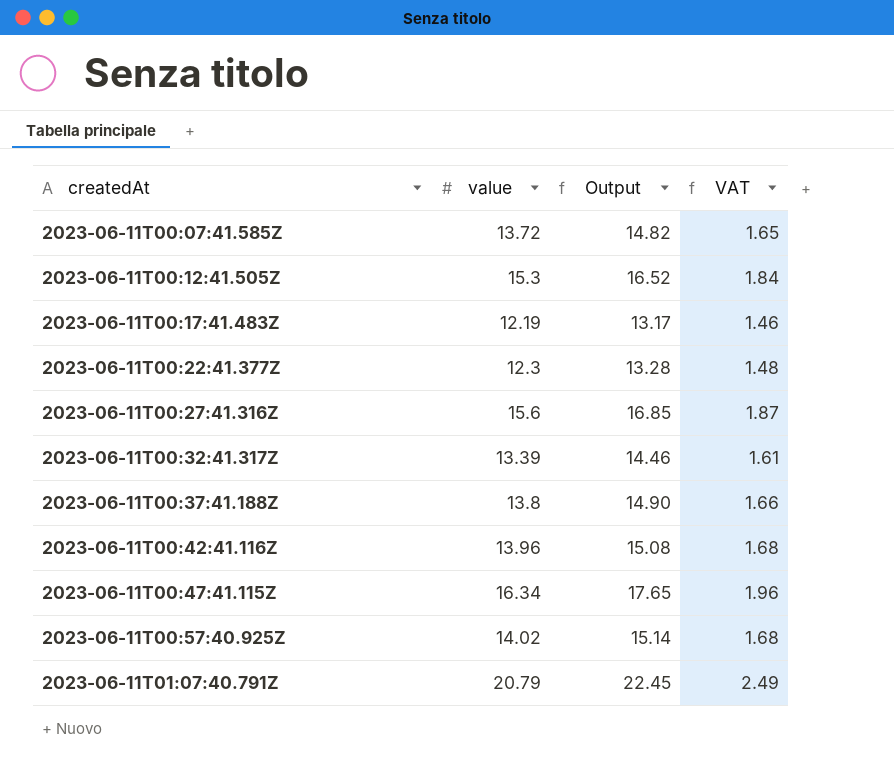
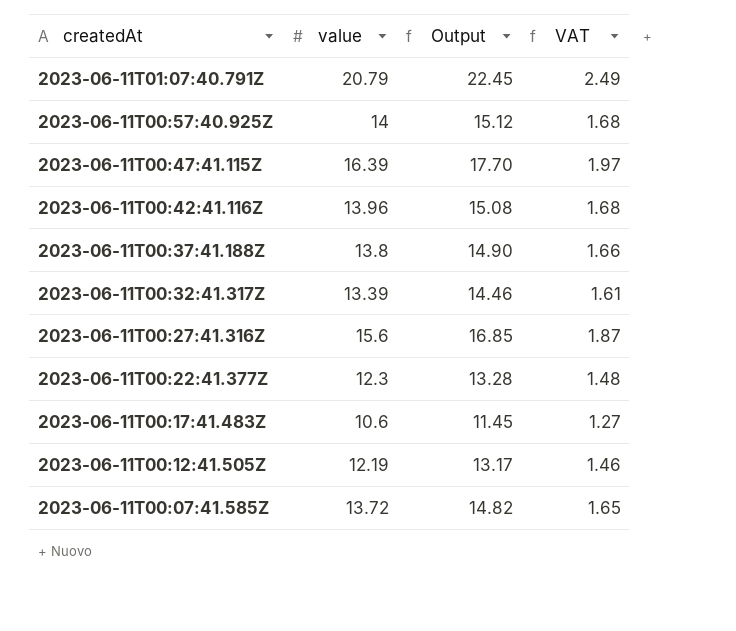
row order: createdAt ascending -> createdAt descending
2023-06-11T00:57:40.925Z | value: 14.02 -> 14
2023-06-11T00:57:40.925Z | Output: 15.14 -> 15.12
2023-06-11T00:47:41.115Z | value: 16.34 -> 16.39
2023-06-11T00:47:41.115Z | Output: 17.65 -> 17.70
2023-06-11T00:47:41.115Z | VAT: 1.96 -> 1.97
2023-06-11T00:17:41.483Z | value: 12.19 -> 10.6
2023-06-11T00:17:41.483Z | Output: 13.17 -> 11.45
2023-06-11T00:17:41.483Z | VAT: 1.46 -> 1.27
2023-06-11T00:12:41.505Z | value: 15.3 -> 12.19
2023-06-11T00:12:41.505Z | Output: 16.52 -> 13.17
2023-06-11T00:12:41.505Z | VAT: 1.84 -> 1.46

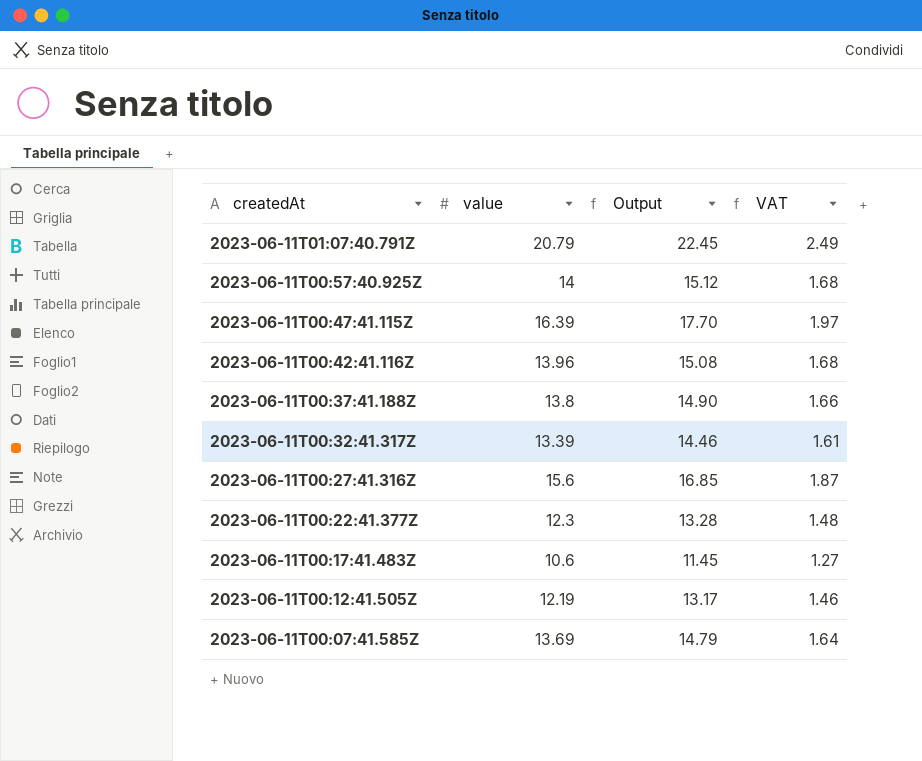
2023-06-11T00:07:41.585Z | value: 13.72 -> 13.69
2023-06-11T00:07:41.585Z | Output: 14.82 -> 14.79
2023-06-11T00:07:41.585Z | VAT: 1.65 -> 1.64

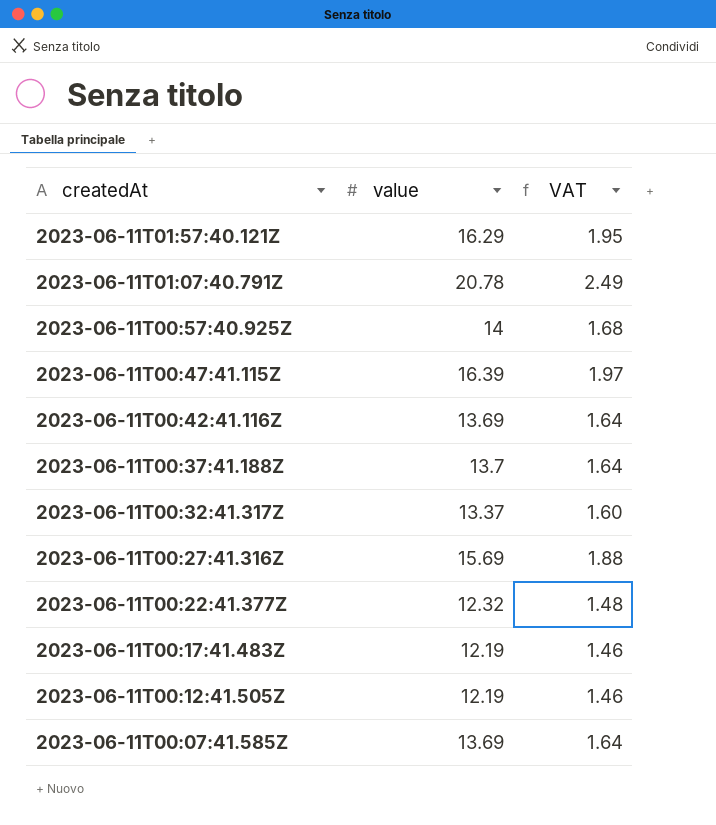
column Output | formula: [value] * 1.08 -> none
row 2023-06-11T01:57:40.121Z: none -> 16.29 | 1.95
2023-06-11T01:07:40.791Z | value: 20.79 -> 20.78
2023-06-11T00:42:41.116Z | value: 13.96 -> 13.69
2023-06-11T00:42:41.116Z | VAT: 1.68 -> 1.64
2023-06-11T00:37:41.188Z | value: 13.8 -> 13.7
2023-06-11T00:37:41.188Z | VAT: 1.66 -> 1.64
2023-06-11T00:32:41.317Z | value: 13.39 -> 13.37
2023-06-11T00:32:41.317Z | VAT: 1.61 -> 1.60
2023-06-11T00:27:41.316Z | value: 15.6 -> 15.69
2023-06-11T00:27:41.316Z | VAT: 1.87 -> 1.88
2023-06-11T00:22:41.377Z | value: 12.3 -> 12.32
2023-06-11T00:17:41.483Z | value: 10.6 -> 12.19
2023-06-11T00:17:41.483Z | VAT: 1.27 -> 1.46

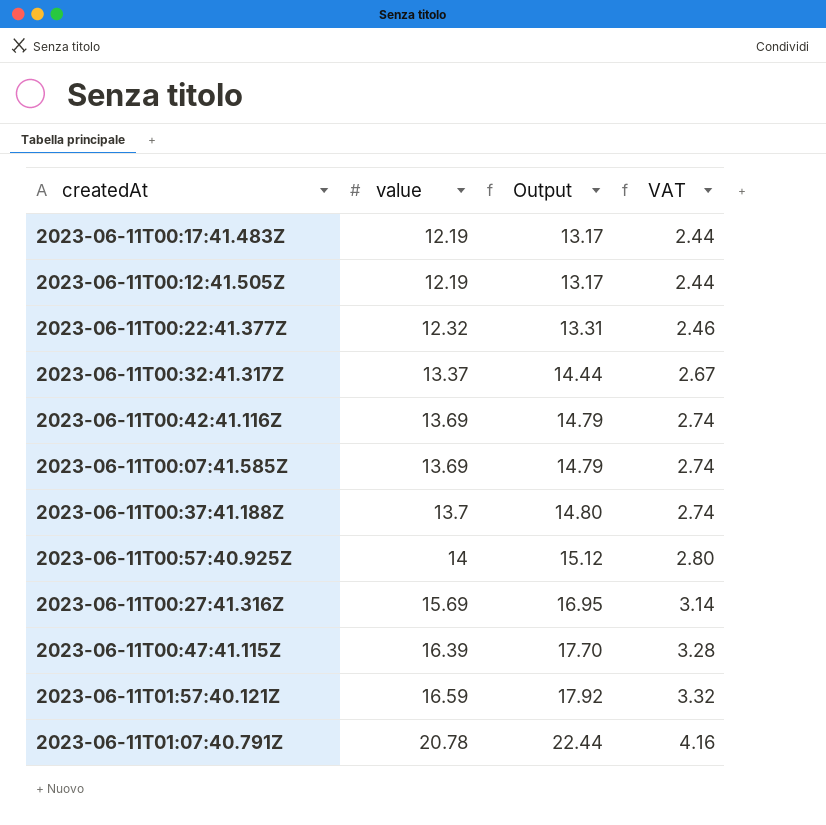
row order: createdAt descending -> value ascending
column Output | formula: none -> [value] * 1.08
column VAT | formula: [value] * 0.12 -> [value] * 0.2
2023-06-11T01:57:40.121Z | value: 16.29 -> 16.59

